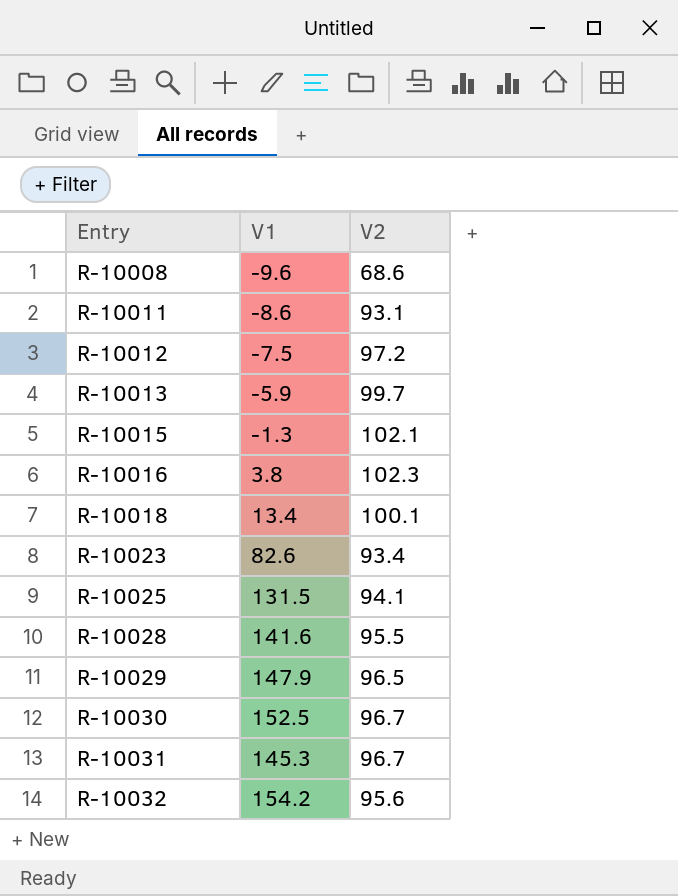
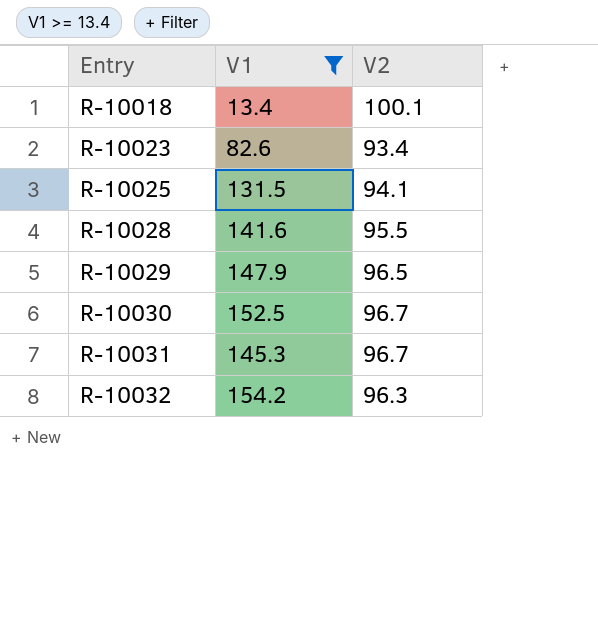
filter: none -> V1 >= 13.4
R-10032 | V2: 95.6 -> 96.3

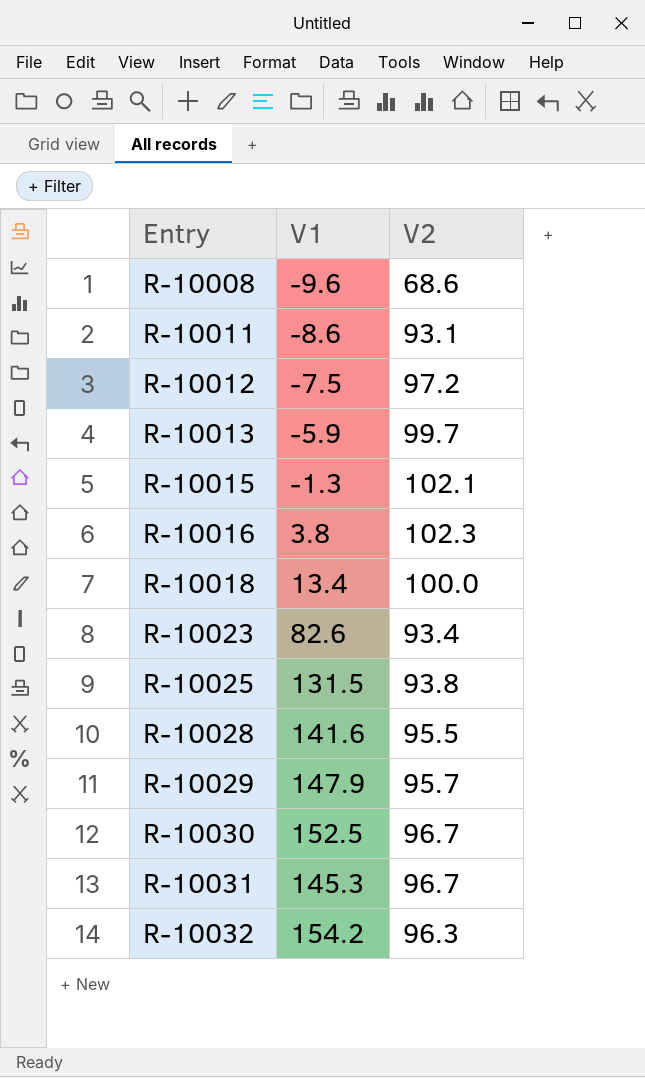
filter: V1 >= 13.4 -> none
R-10018 | V2: 100.1 -> 100.0
R-10025 | V2: 94.1 -> 93.8
R-10029 | V2: 96.5 -> 95.7

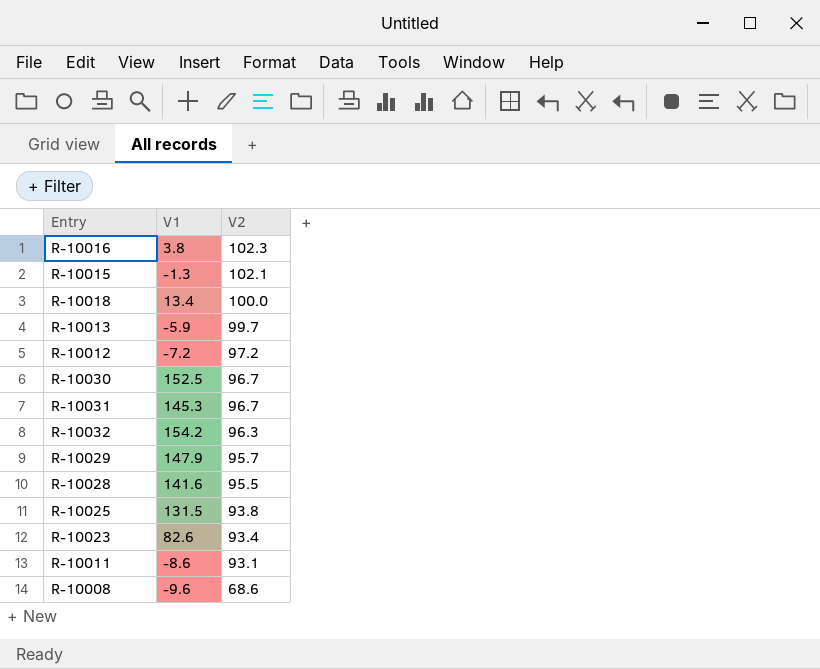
row order: Entry ascending -> V2 descending
R-10012 | V1: -7.5 -> -7.2

